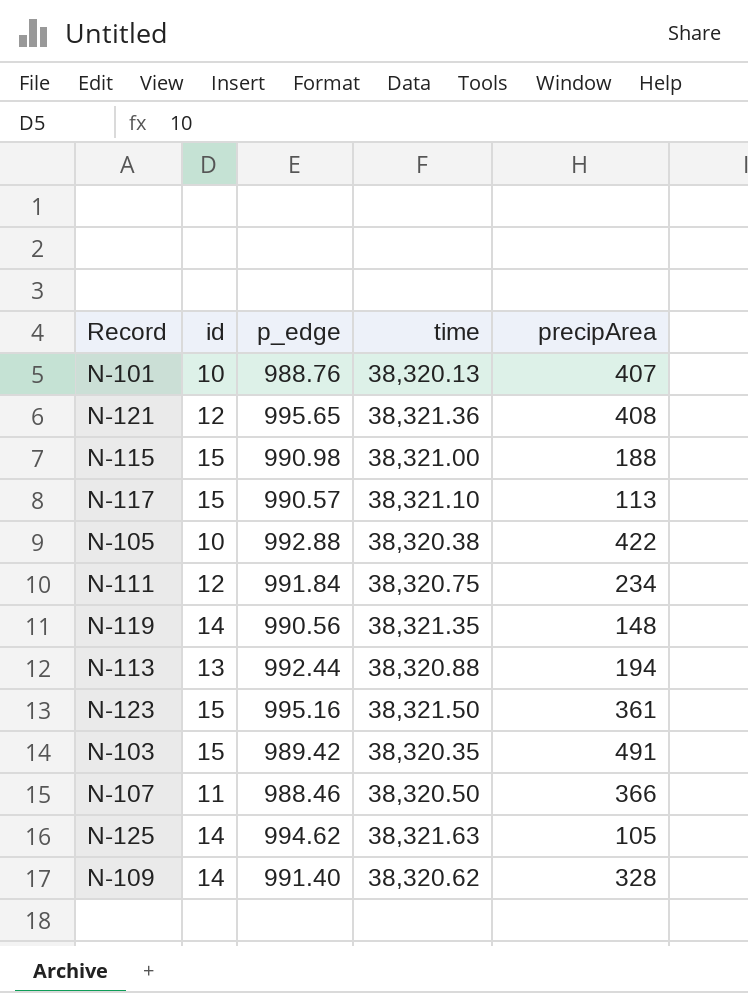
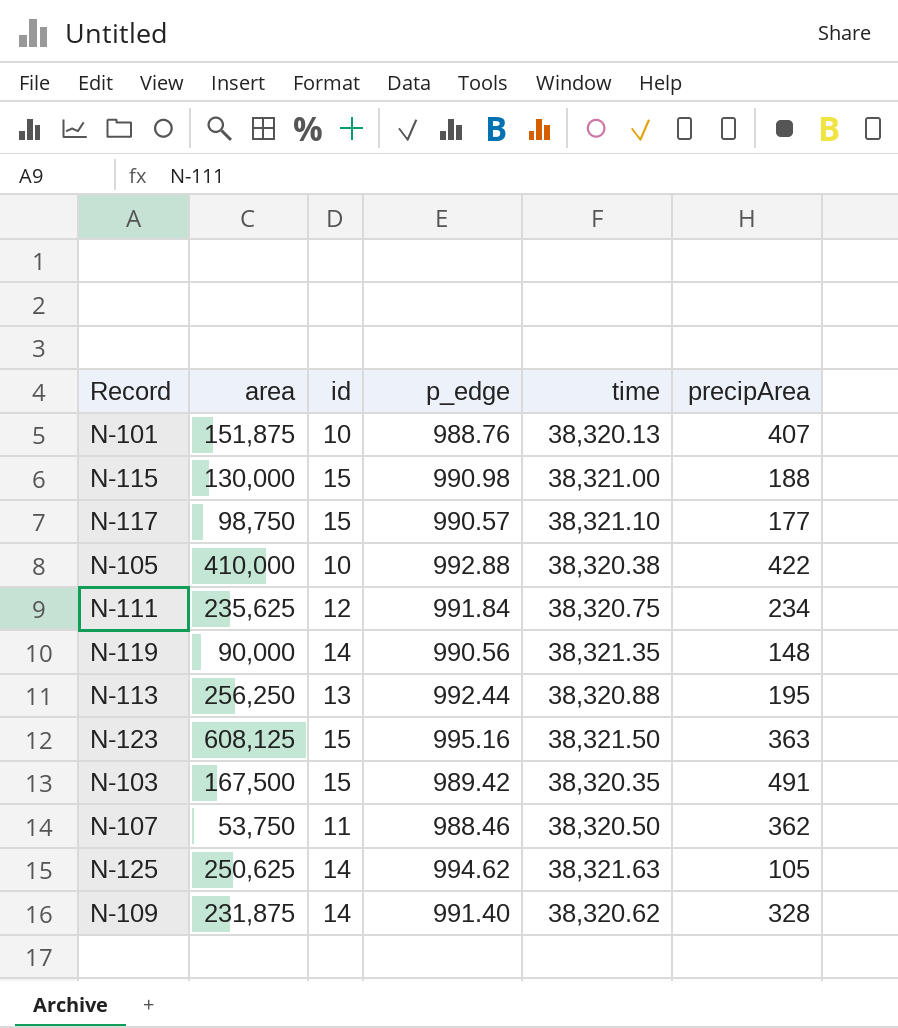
column area | position: none -> 2
row N-121: 12 | 995.65 | 38,321.36 | 408 -> none
N-117 | precipArea: 113 -> 177
N-113 | precipArea: 194 -> 195
N-123 | precipArea: 361 -> 363
N-107 | precipArea: 366 -> 362

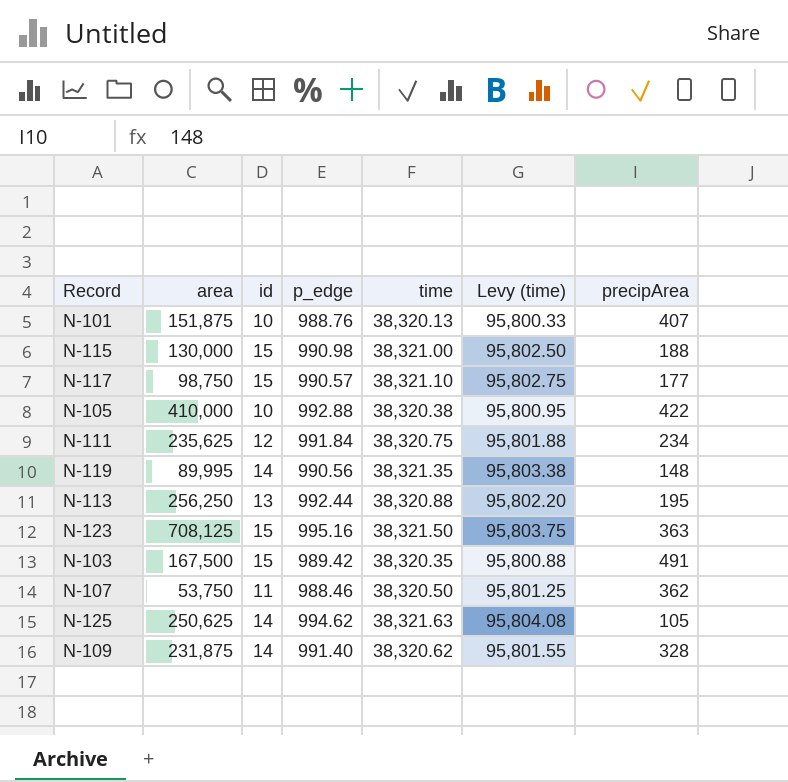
column Levy (time) | formula: none -> [time] * 2.5
N-119 | area: 90,000 -> 89,995
N-123 | area: 608,125 -> 708,125

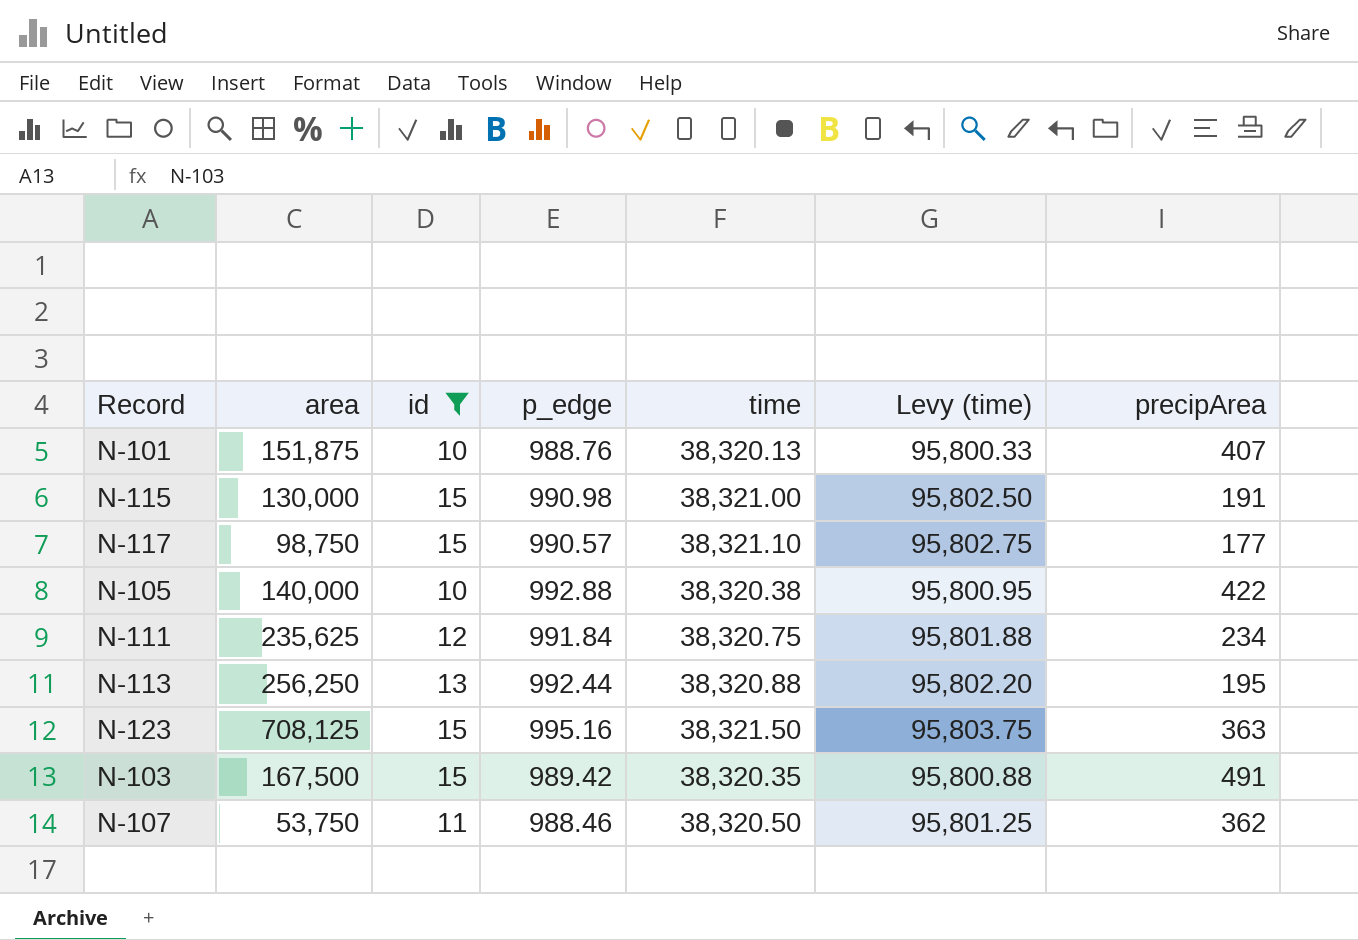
filter: none -> id != 14
N-115 | precipArea: 188 -> 191
N-105 | area: 410,000 -> 140,000

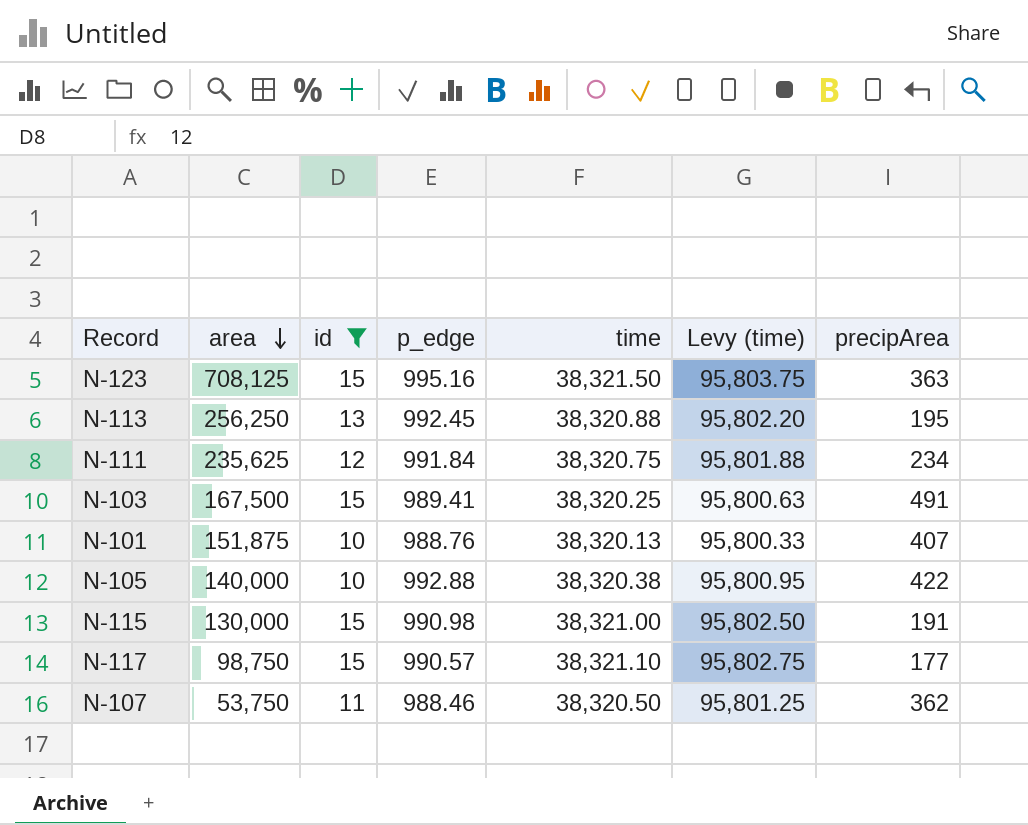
row order: none -> area descending
N-113 | p_edge: 992.44 -> 992.45
N-103 | p_edge: 989.42 -> 989.41
N-103 | time: 38,320.35 -> 38,320.25
N-103 | Levy (time): 95,800.88 -> 95,800.63

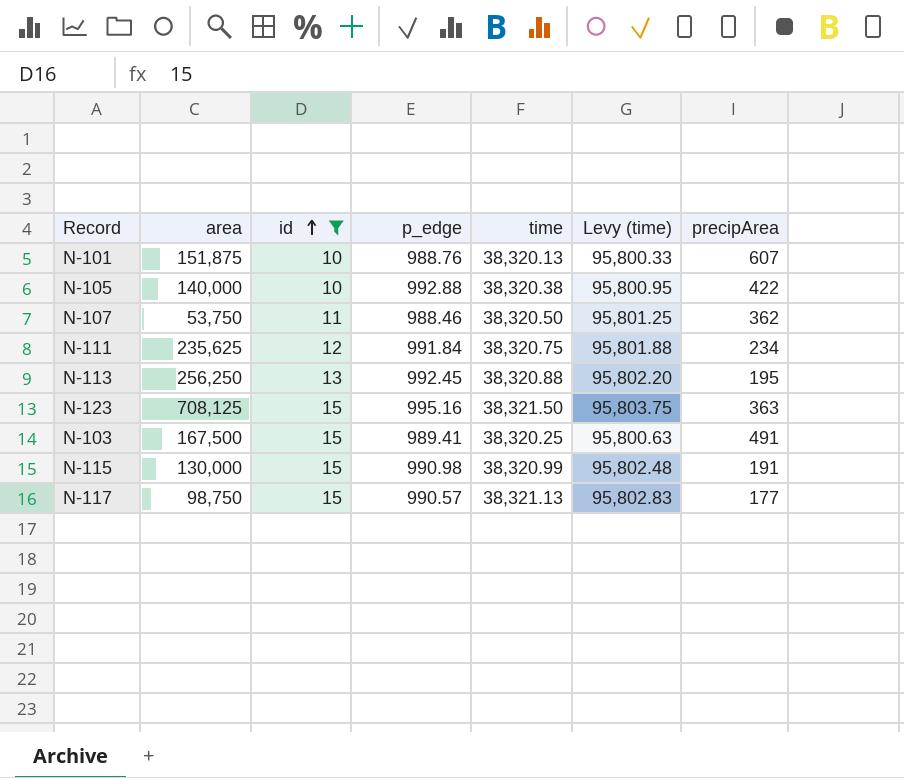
row order: area descending -> id ascending
N-101 | precipArea: 407 -> 607
N-115 | time: 38,321.00 -> 38,320.99
N-115 | Levy (time): 95,802.50 -> 95,802.48
N-117 | time: 38,321.10 -> 38,321.13
N-117 | Levy (time): 95,802.75 -> 95,802.83

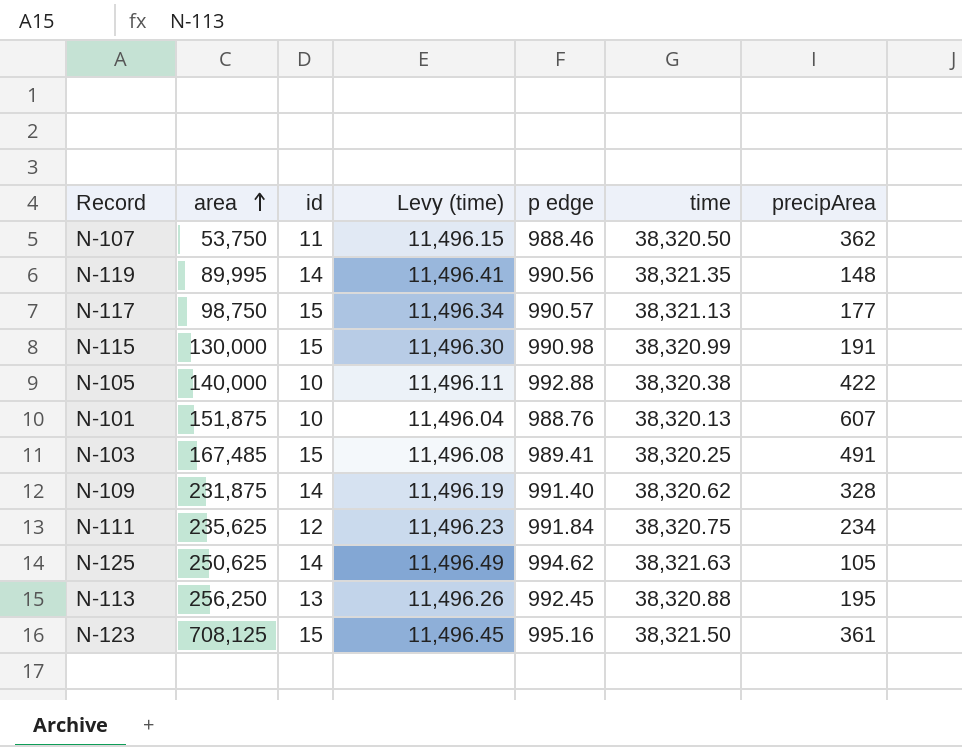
filter: id != 14 -> none
row order: id ascending -> area ascending
column Levy (time) | formula: [time] * 2.5 -> [time] * 0.3
column Levy (time) | position: 6 -> 4
column name: p_edge -> p edge
N-103 | area: 167,500 -> 167,485
N-123 | precipArea: 363 -> 361

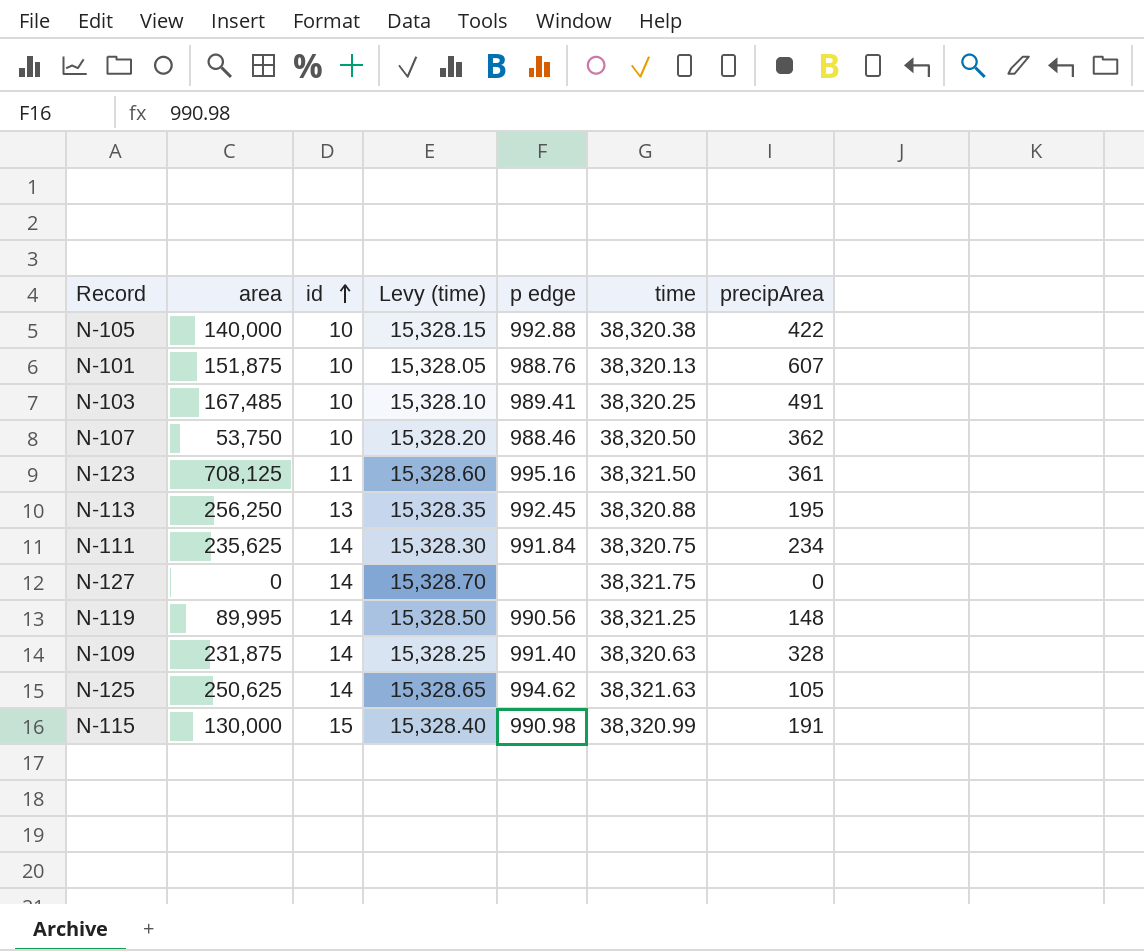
row order: area ascending -> id ascending
column Levy (time) | formula: [time] * 0.3 -> [time] * 0.4
row N-117: 98,750 | 15 | 11,496.34 | 990.57 | 38,321.13 | 177 -> none
N-103 | id: 15 -> 10
N-107 | id: 11 -> 10
N-123 | id: 15 -> 11
N-111 | id: 12 -> 14
row N-127: none -> 0 | 14 | 15,328.70 | none | 38,321.75 | 0
N-119 | time: 38,321.35 -> 38,321.25
N-109 | time: 38,320.62 -> 38,320.63

